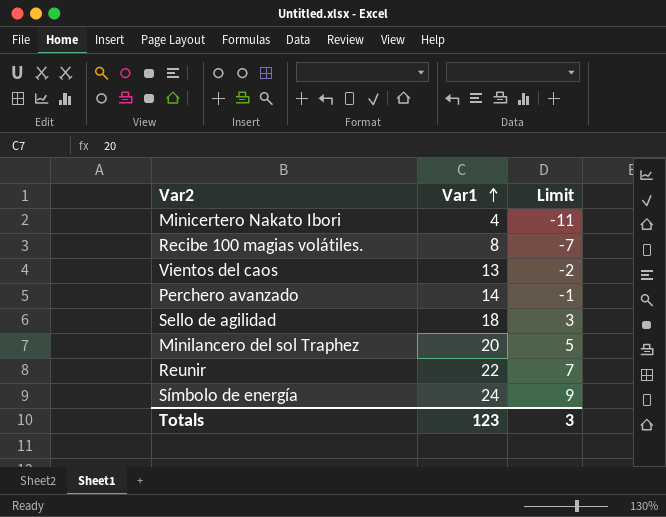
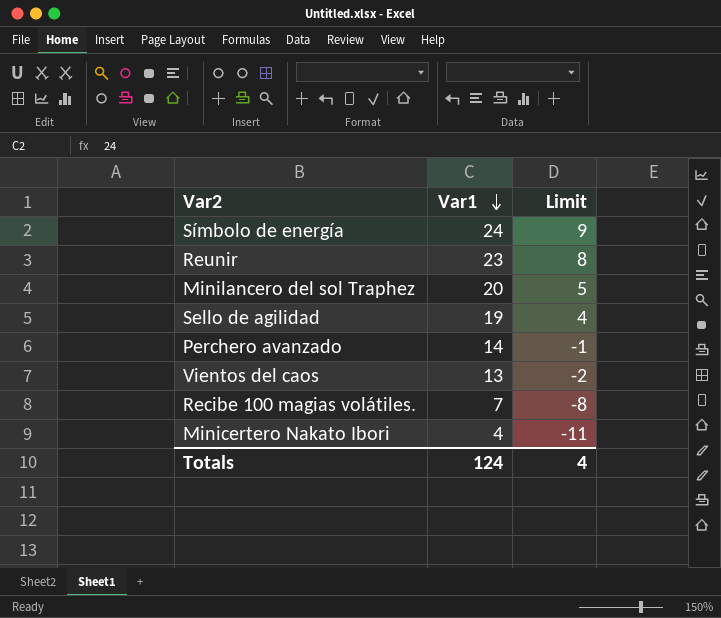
row order: Var1 ascending -> Var1 descending
Reunir | Var1: 22 -> 23
Reunir | Limit: 7 -> 8
Sello de agilidad | Var1: 18 -> 19
Sello de agilidad | Limit: 3 -> 4
Recibe 100 magias volátiles. | Var1: 8 -> 7
Recibe 100 magias volátiles. | Limit: -7 -> -8
Totals | Var1: 123 -> 124
Totals | Limit: 3 -> 4

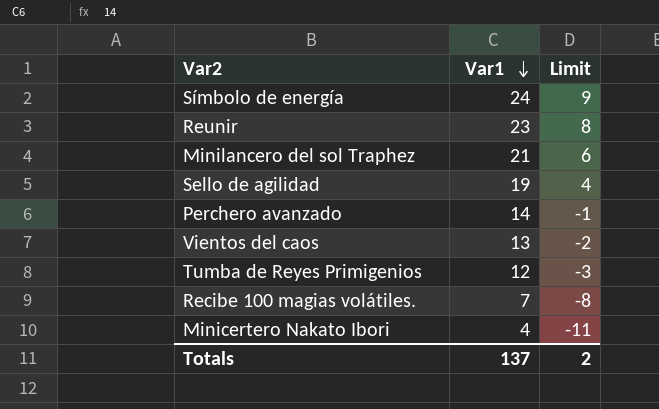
Minilancero del sol Traphez | Var1: 20 -> 21
Minilancero del sol Traphez | Limit: 5 -> 6
row Tumba de Reyes Primigenios: none -> 12 | -3
Totals | Var1: 124 -> 137
Totals | Limit: 4 -> 2

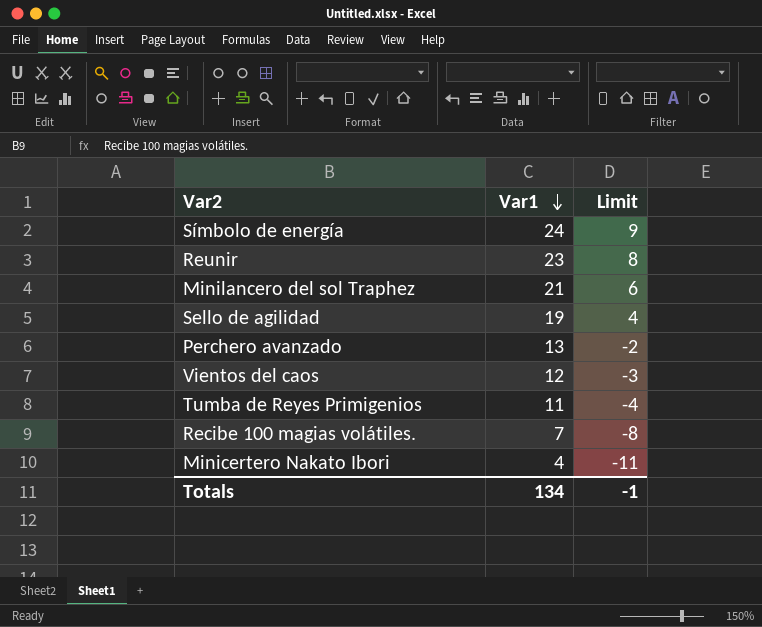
Perchero avanzado | Var1: 14 -> 13
Perchero avanzado | Limit: -1 -> -2
Vientos del caos | Var1: 13 -> 12
Vientos del caos | Limit: -2 -> -3
Tumba de Reyes Primigenios | Var1: 12 -> 11
Tumba de Reyes Primigenios | Limit: -3 -> -4
Totals | Var1: 137 -> 134
Totals | Limit: 2 -> -1

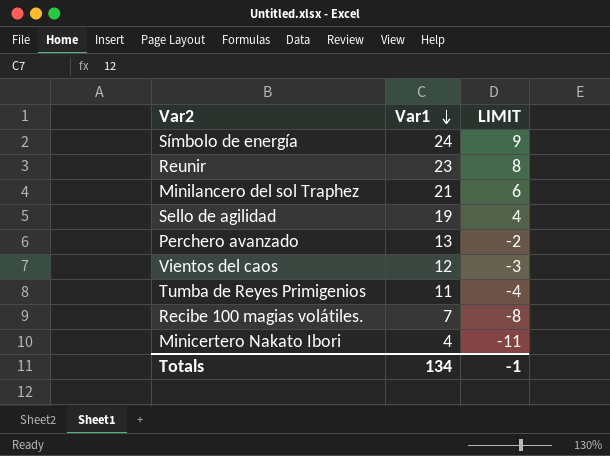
column name: Limit -> LIMIT

